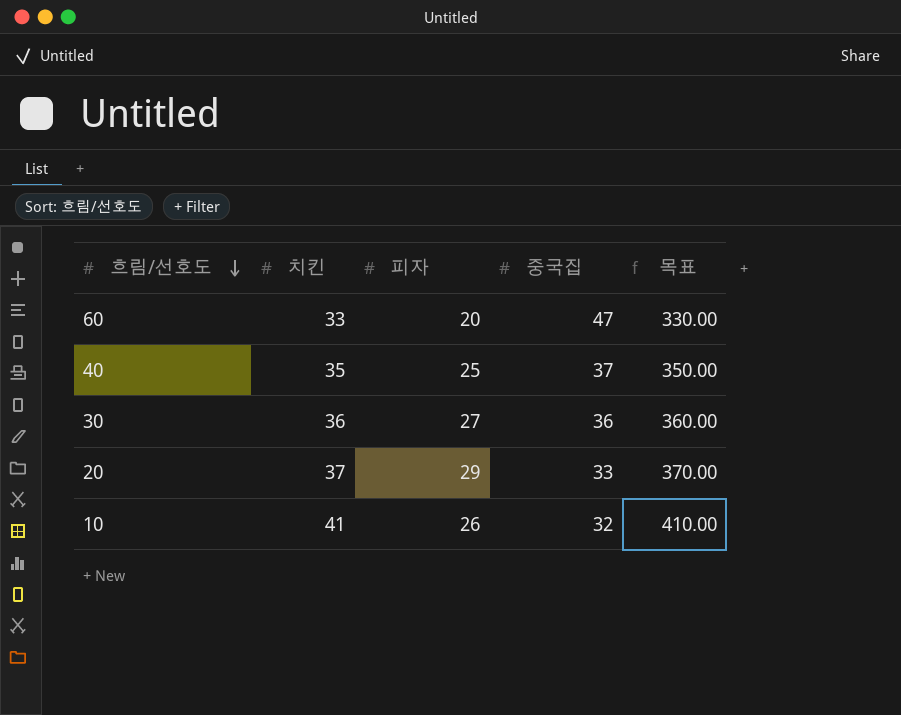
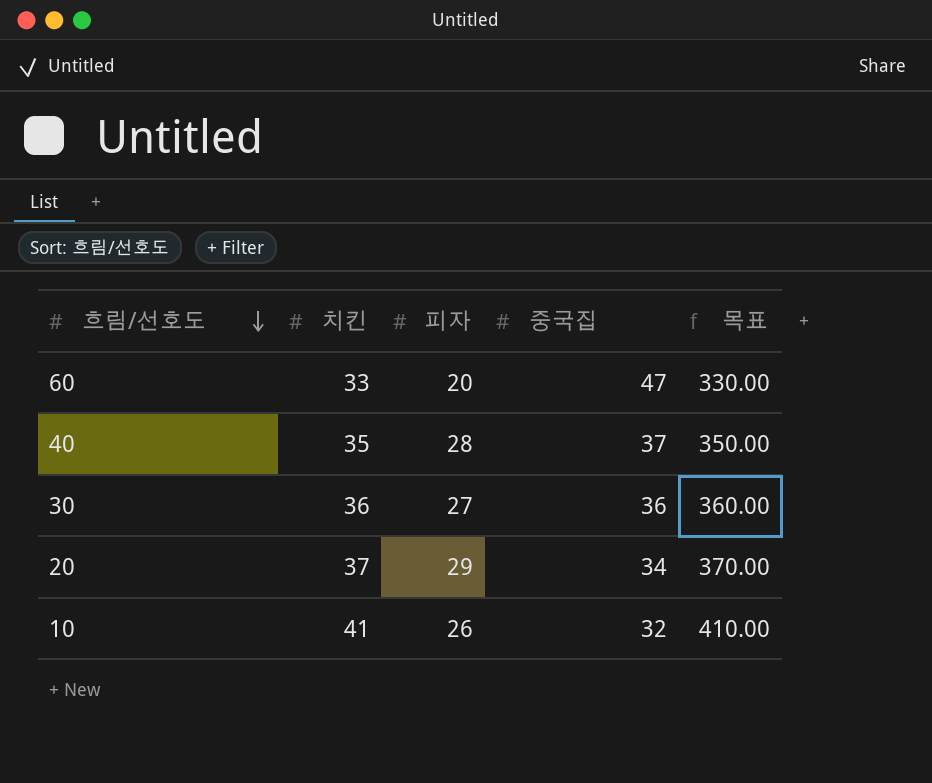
40 | 피자: 25 -> 28
20 | 중국집: 33 -> 34

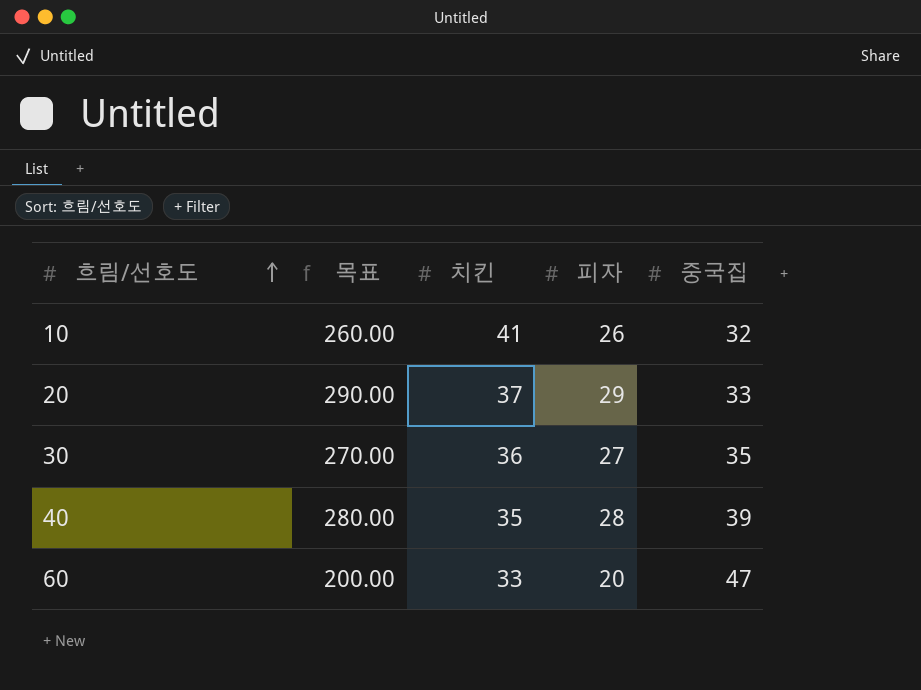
row order: 흐림/선호도 descending -> 흐림/선호도 ascending
column 목표 | formula: [치킨] * 10 -> [피자] * 10
column 목표 | position: 5 -> 2
20 | 중국집: 34 -> 33
30 | 중국집: 36 -> 35
40 | 중국집: 37 -> 39

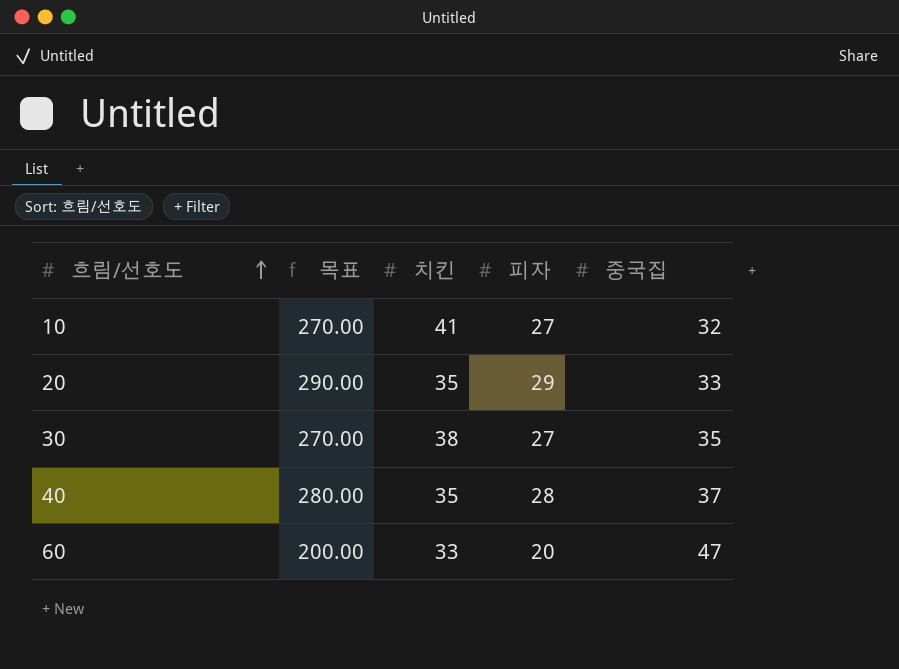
10 | 목표: 260.00 -> 270.00
10 | 피자: 26 -> 27
20 | 치킨: 37 -> 35
30 | 치킨: 36 -> 38
40 | 중국집: 39 -> 37

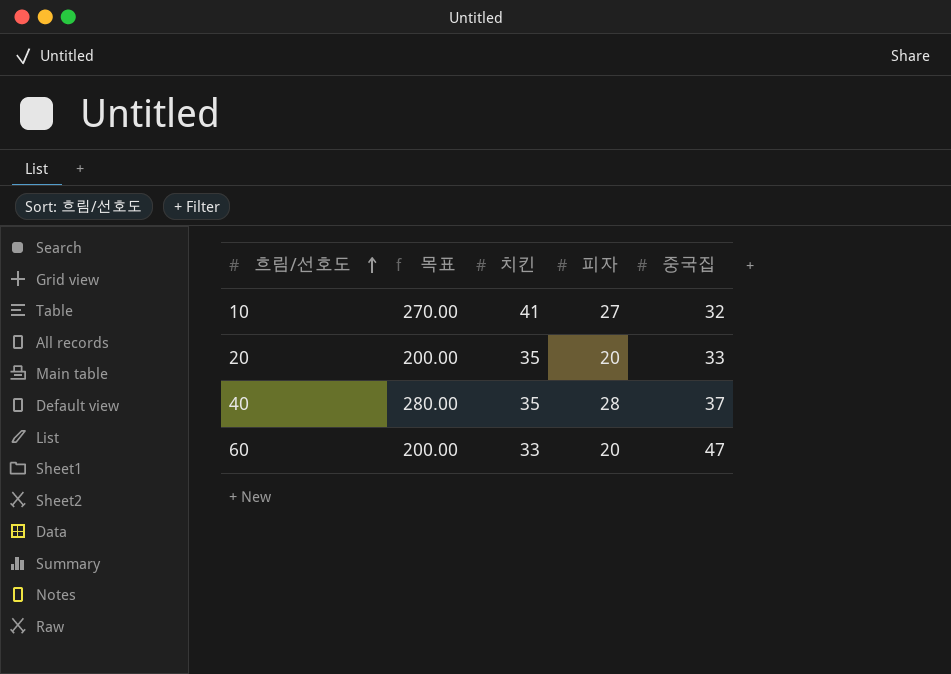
row 30: 270.00 | 38 | 27 | 35 -> none
20 | 목표: 290.00 -> 200.00
20 | 피자: 29 -> 20

